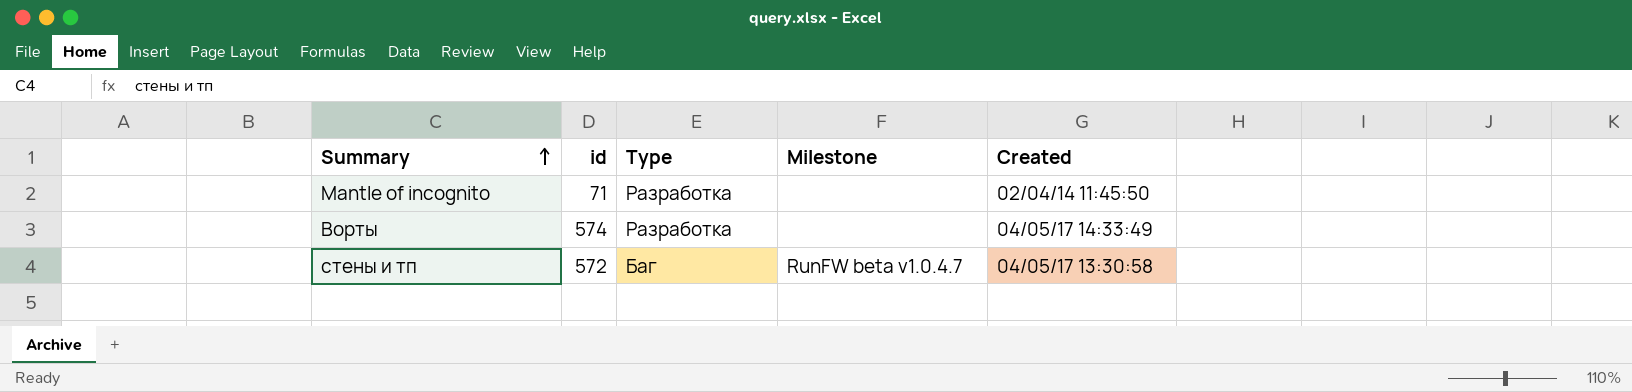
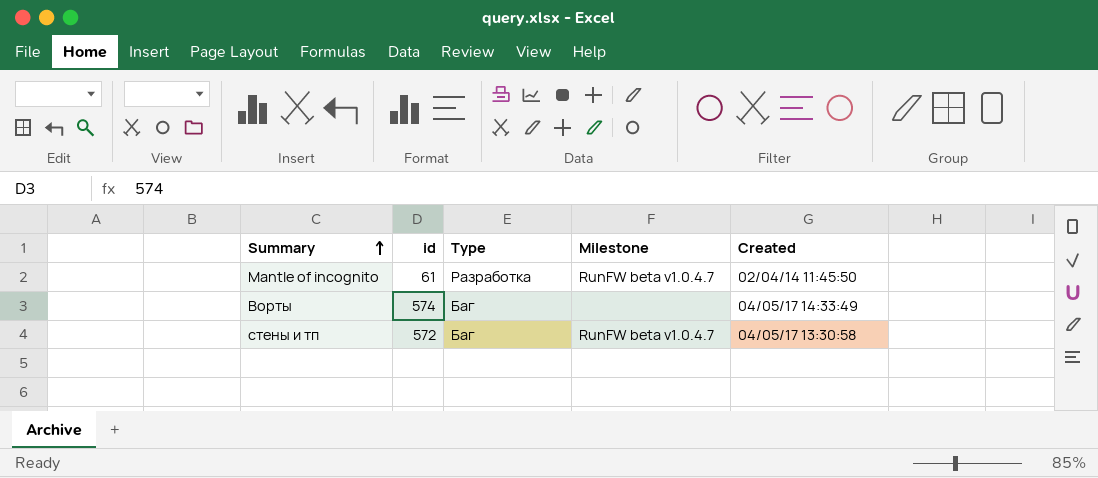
Mantle of incognito | id: 71 -> 61
Mantle of incognito | Milestone: none -> RunFW beta v1.0.4.7
Ворты | Type: Разработка -> Баг

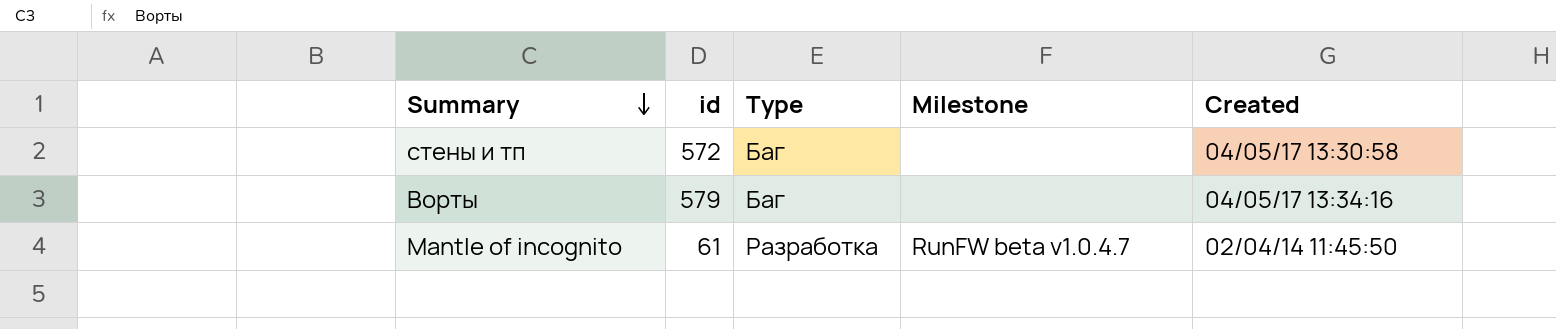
row order: Summary ascending -> Summary descending
стены и тп | Milestone: RunFW beta v1.0.4.7 -> none
Ворты | id: 574 -> 579
Ворты | Created: 04/05/17 14:33:49 -> 04/05/17 13:34:16

